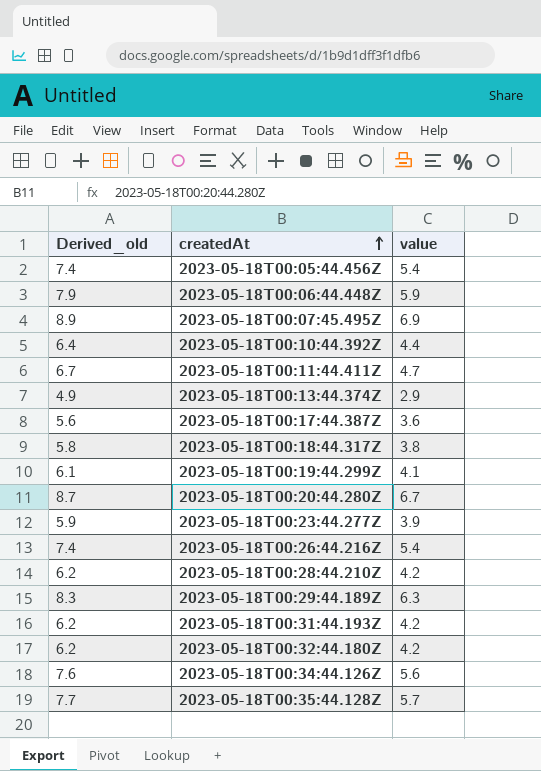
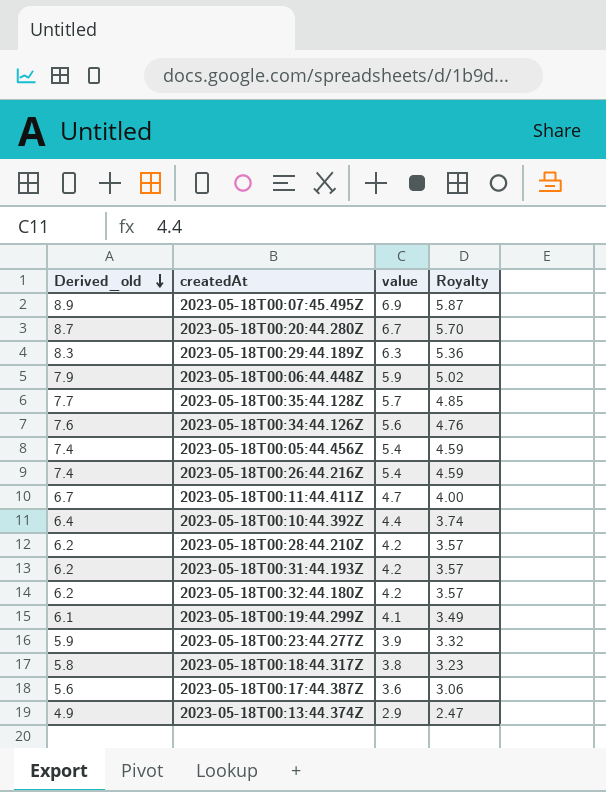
row order: createdAt ascending -> Derived_old descending
column Royalty | formula: none -> [value] * 0.85

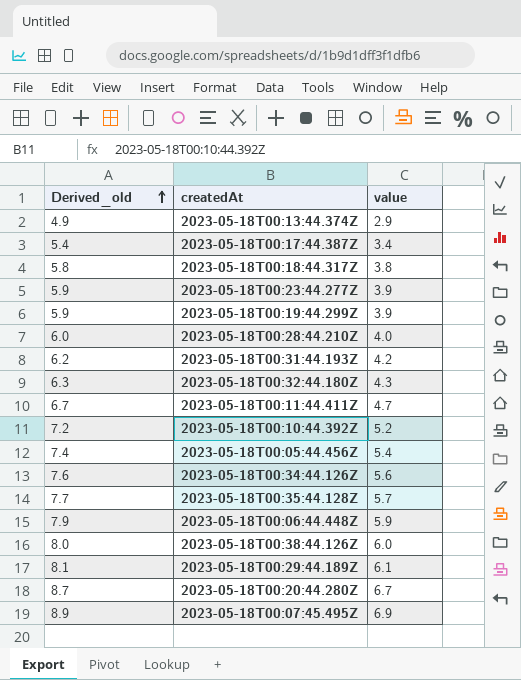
row order: Derived_old descending -> Derived_old ascending
column Royalty | formula: [value] * 0.85 -> none
row 2023-05-18T00:26:44.216Z: 7.4 | 5.4 | 4.59 -> none
2023-05-18T00:17:44.387Z | Derived_old: 5.6 -> 5.4
2023-05-18T00:17:44.387Z | value: 3.6 -> 3.4
2023-05-18T00:19:44.299Z | Derived_old: 6.1 -> 5.9
2023-05-18T00:19:44.299Z | value: 4.1 -> 3.9
2023-05-18T00:28:44.210Z | Derived_old: 6.2 -> 6.0
2023-05-18T00:28:44.210Z | value: 4.2 -> 4.0
2023-05-18T00:32:44.180Z | Derived_old: 6.2 -> 6.3
2023-05-18T00:32:44.180Z | value: 4.2 -> 4.3
2023-05-18T00:10:44.392Z | Derived_old: 6.4 -> 7.2
2023-05-18T00:10:44.392Z | value: 4.4 -> 5.2
row 2023-05-18T00:38:44.126Z: none -> 8.0 | 6.0
2023-05-18T00:29:44.189Z | Derived_old: 8.3 -> 8.1
2023-05-18T00:29:44.189Z | value: 6.3 -> 6.1

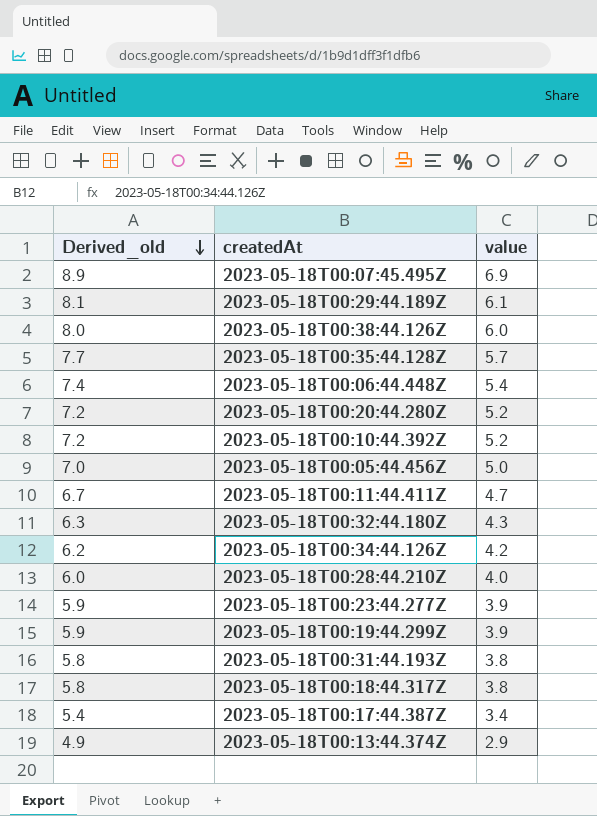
row order: Derived_old ascending -> Derived_old descending
2023-05-18T00:06:44.448Z | Derived_old: 7.9 -> 7.4
2023-05-18T00:06:44.448Z | value: 5.9 -> 5.4
2023-05-18T00:20:44.280Z | Derived_old: 8.7 -> 7.2
2023-05-18T00:20:44.280Z | value: 6.7 -> 5.2
2023-05-18T00:05:44.456Z | Derived_old: 7.4 -> 7.0
2023-05-18T00:05:44.456Z | value: 5.4 -> 5.0
2023-05-18T00:34:44.126Z | Derived_old: 7.6 -> 6.2
2023-05-18T00:34:44.126Z | value: 5.6 -> 4.2
2023-05-18T00:31:44.193Z | Derived_old: 6.2 -> 5.8
2023-05-18T00:31:44.193Z | value: 4.2 -> 3.8

